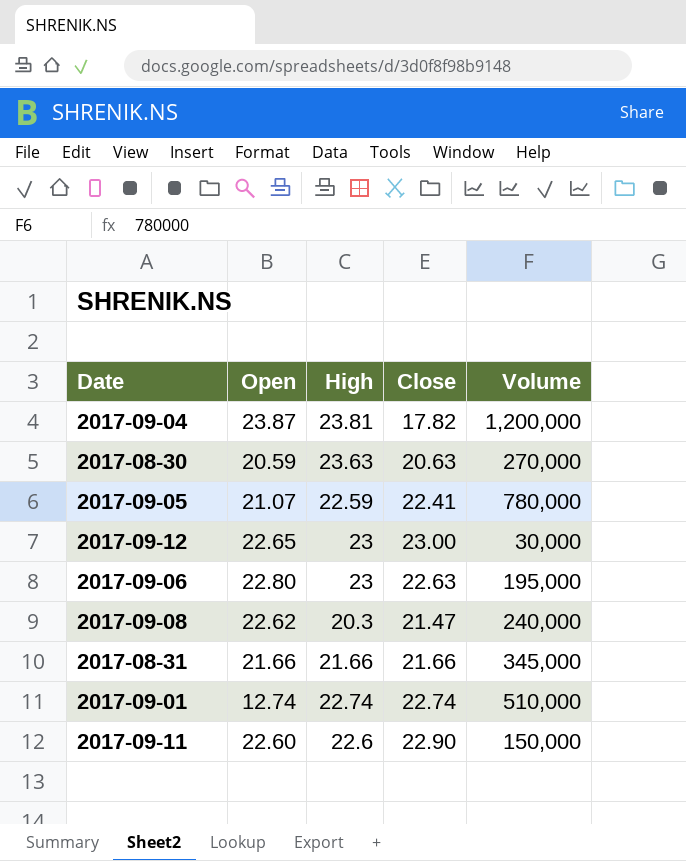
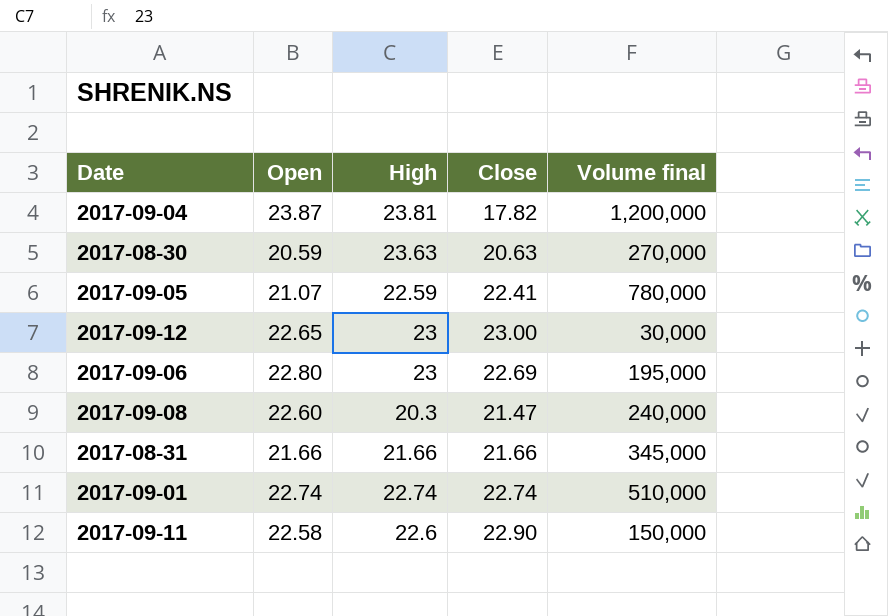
column name: Volume -> Volume final
2017-09-06 | Close: 22.63 -> 22.69
2017-09-08 | Open: 22.62 -> 22.60
2017-09-01 | Open: 12.74 -> 22.74
2017-09-11 | Open: 22.60 -> 22.58

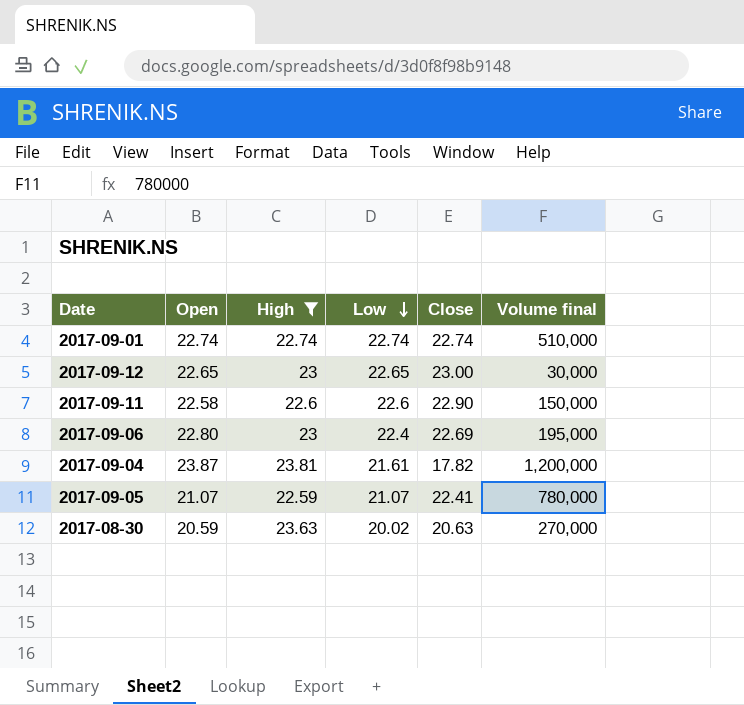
filter: none -> High >= 22.59
row order: none -> Low descending
column Low | position: none -> 4

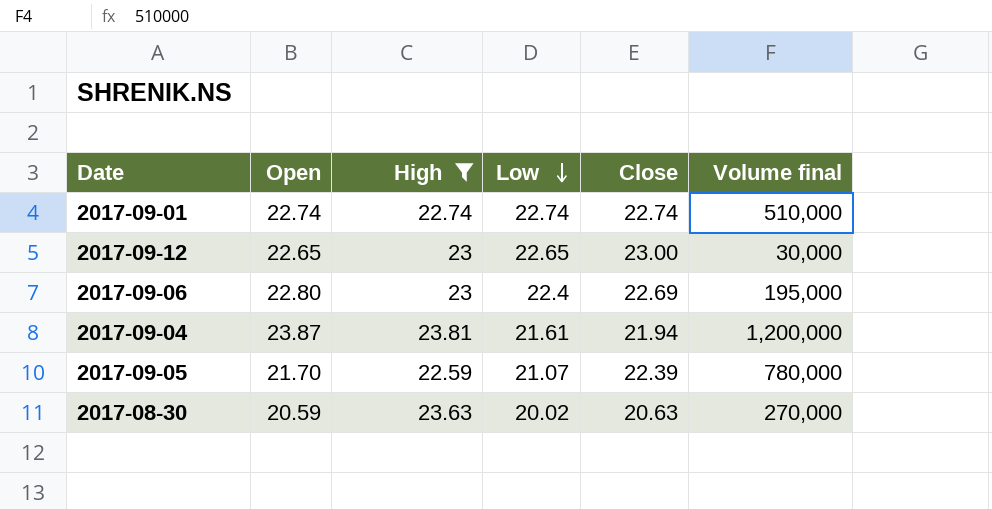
row 2017-09-11: 22.58 | 22.6 | 22.6 | 22.90 | 150,000 -> none
2017-09-04 | Close: 17.82 -> 21.94
2017-09-05 | Open: 21.07 -> 21.70
2017-09-05 | Close: 22.41 -> 22.39

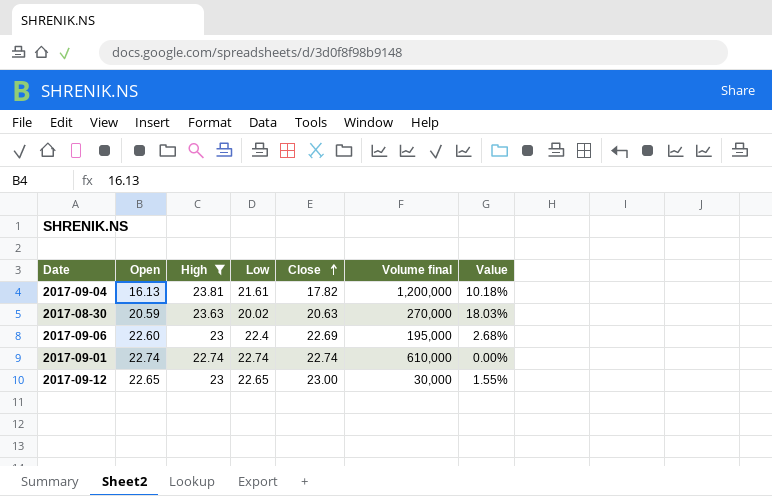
row order: Low descending -> Close ascending
column Value | formula: none -> ([High] - [Low]) / [Low]
row 2017-09-05: 21.70 | 22.59 | 21.07 | 22.39 | 780,000 -> none
2017-09-04 | Open: 23.87 -> 16.13
2017-09-04 | Close: 21.94 -> 17.82
2017-09-06 | Open: 22.80 -> 22.60
2017-09-01 | Volume final: 510,000 -> 610,000

